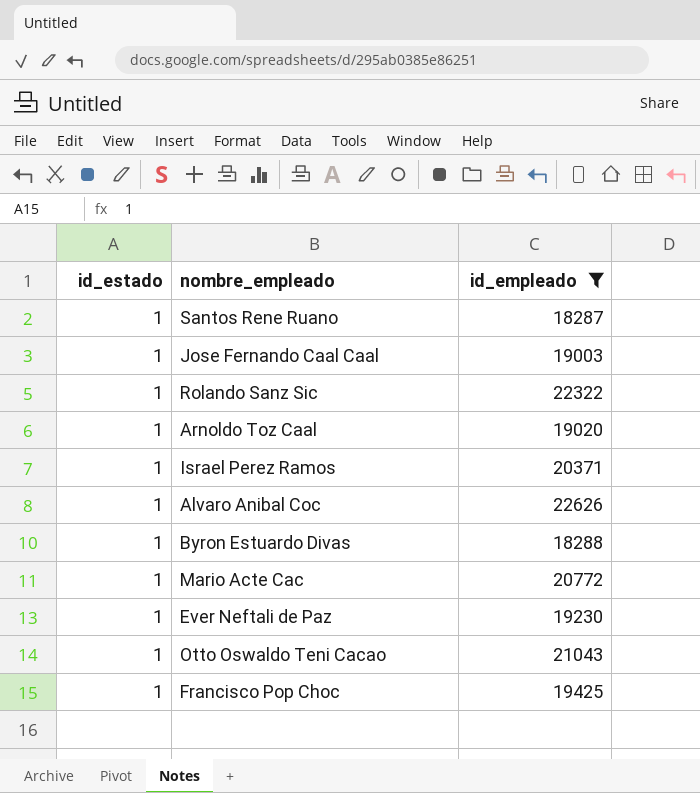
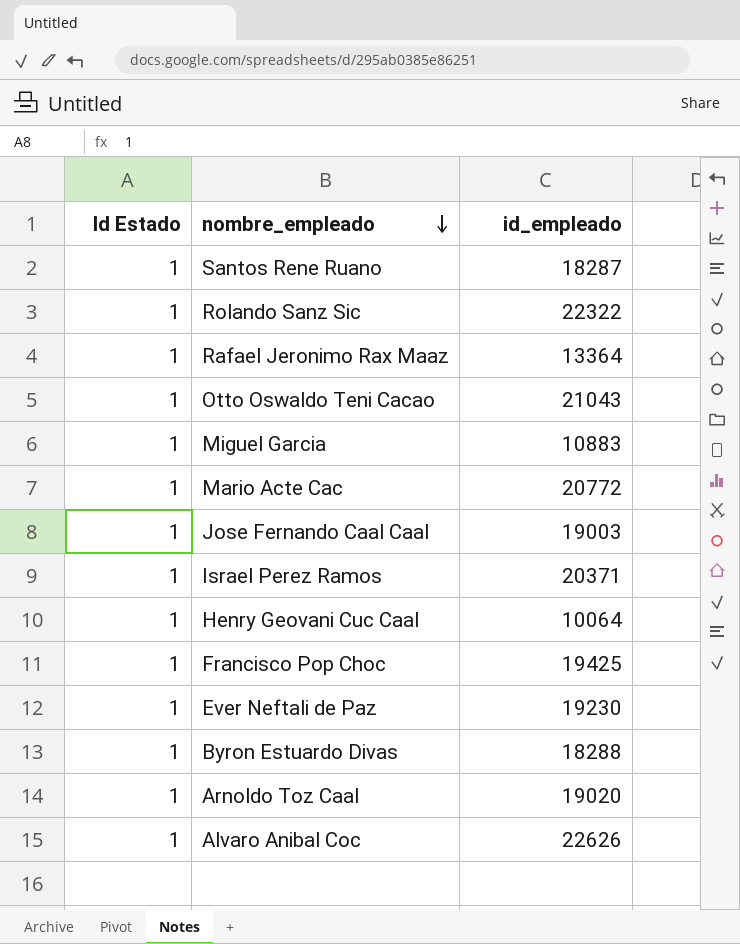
filter: id_empleado >= 18287 -> none
row order: none -> nombre_empleado descending
column name: id_estado -> Id Estado

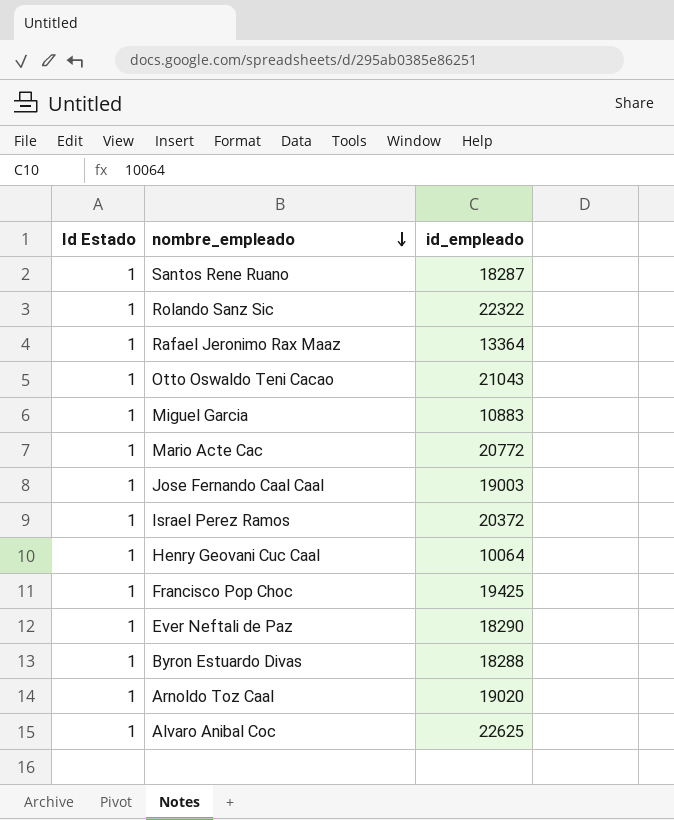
Israel Perez Ramos | id_empleado: 20371 -> 20372
Ever Neftali de Paz | id_empleado: 19230 -> 18290
Alvaro Anibal Coc | id_empleado: 22626 -> 22625

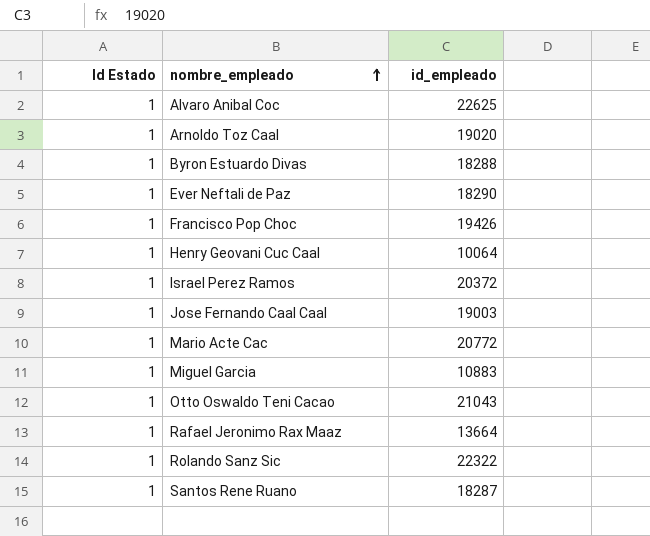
row order: nombre_empleado descending -> nombre_empleado ascending
Francisco Pop Choc | id_empleado: 19425 -> 19426
Rafael Jeronimo Rax Maaz | id_empleado: 13364 -> 13664

